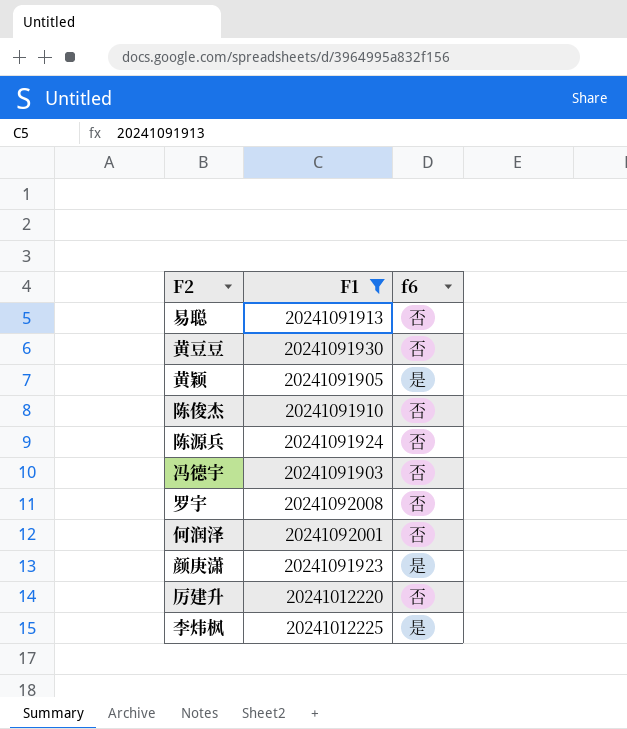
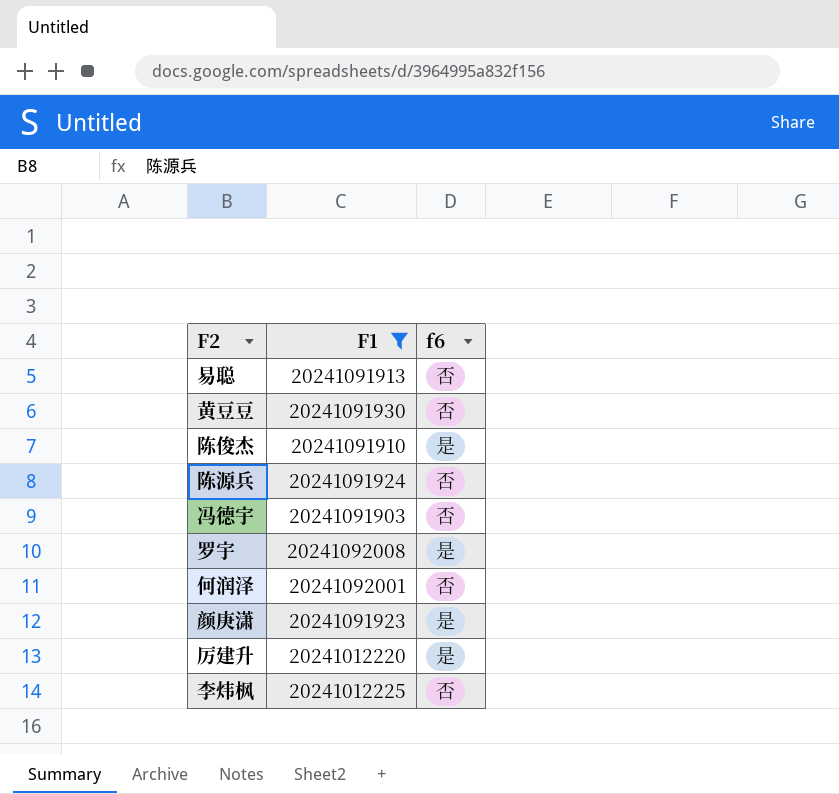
row 黄颖: 20241091905 | 是 -> none
陈俊杰 | f6: 否 -> 是
罗宇 | f6: 否 -> 是
厉建升 | f6: 否 -> 是
李炜枫 | f6: 是 -> 否

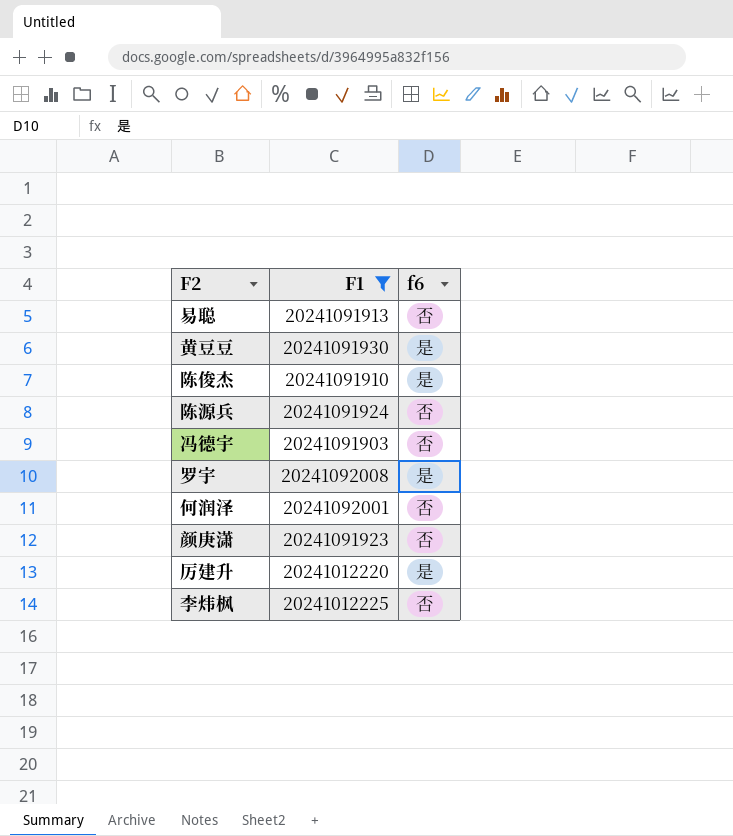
黄豆豆 | f6: 否 -> 是
颜庚潇 | f6: 是 -> 否

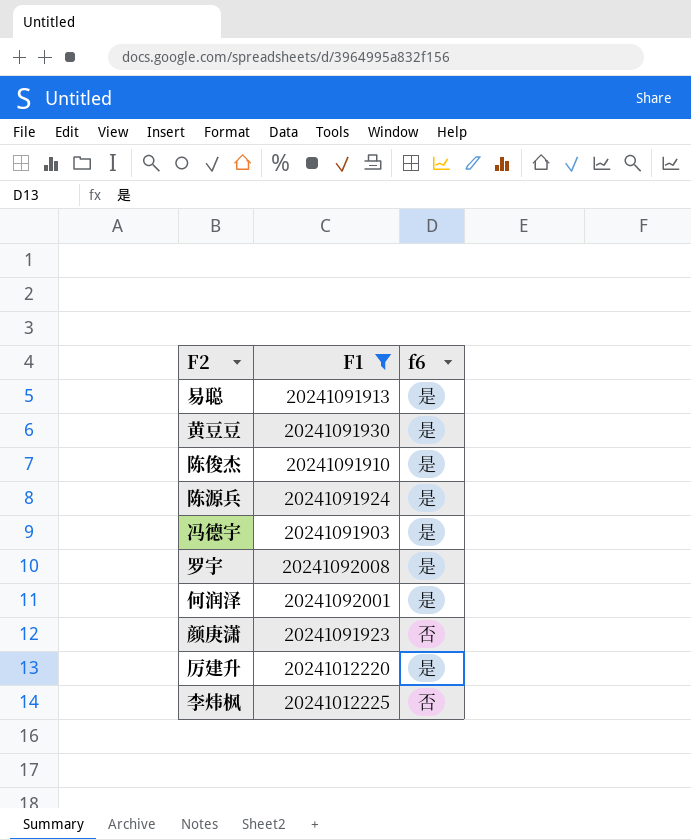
易聪 | f6: 否 -> 是
陈源兵 | f6: 否 -> 是
冯德宇 | f6: 否 -> 是
何润泽 | f6: 否 -> 是

